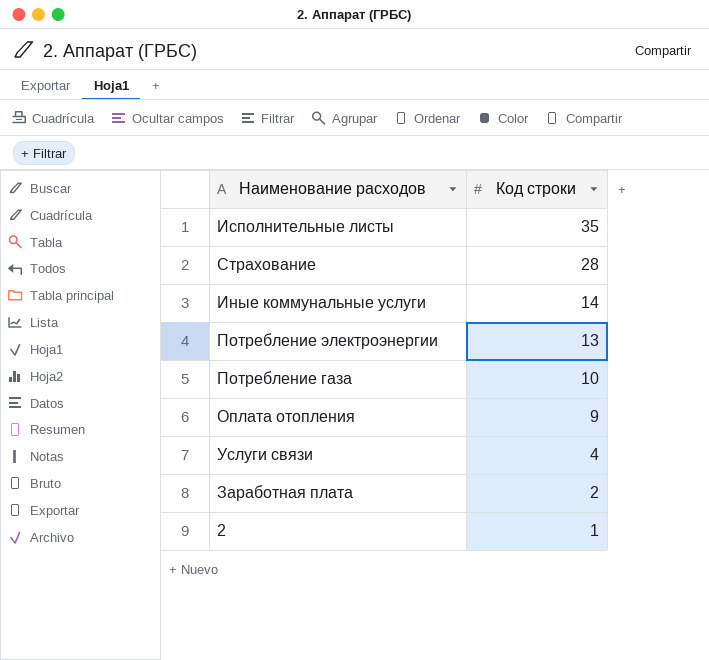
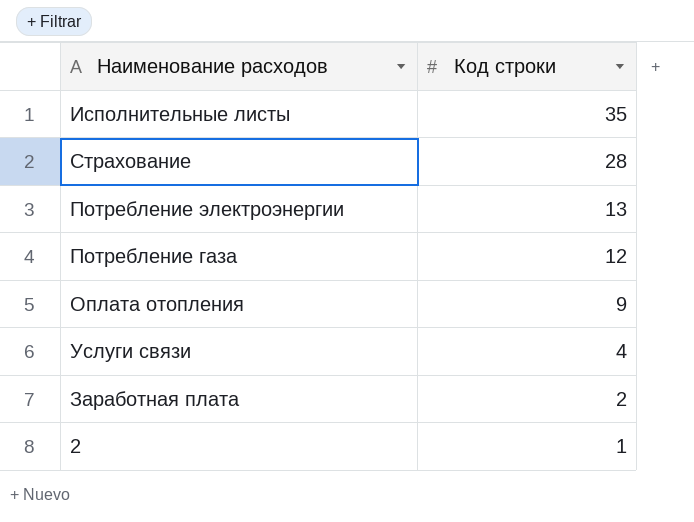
row Иные коммунальные услуги: 14 -> none
Потребление газа | Код строки: 10 -> 12

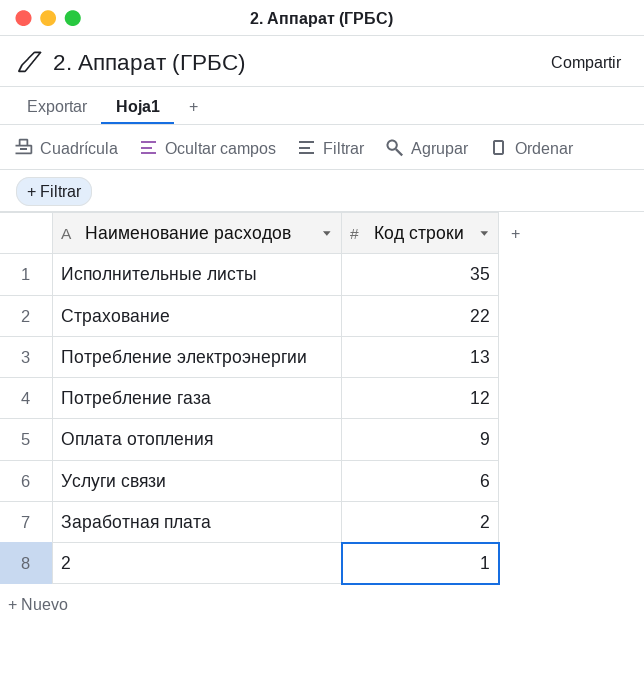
Страхование | Код строки: 28 -> 22
Услуги связи | Код строки: 4 -> 6

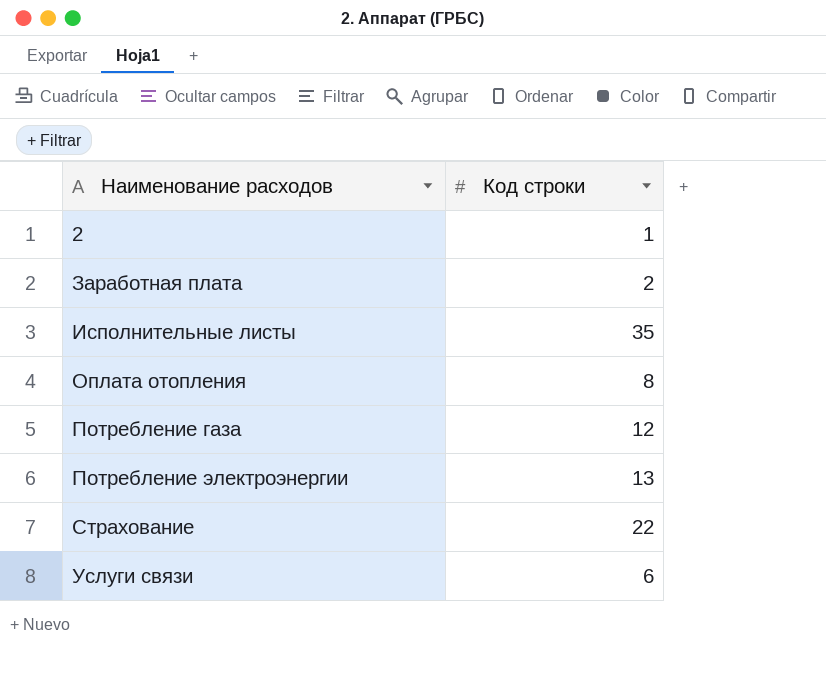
row order: Код строки descending -> Наименование расходов ascending
Оплата отопления | Код строки: 9 -> 8

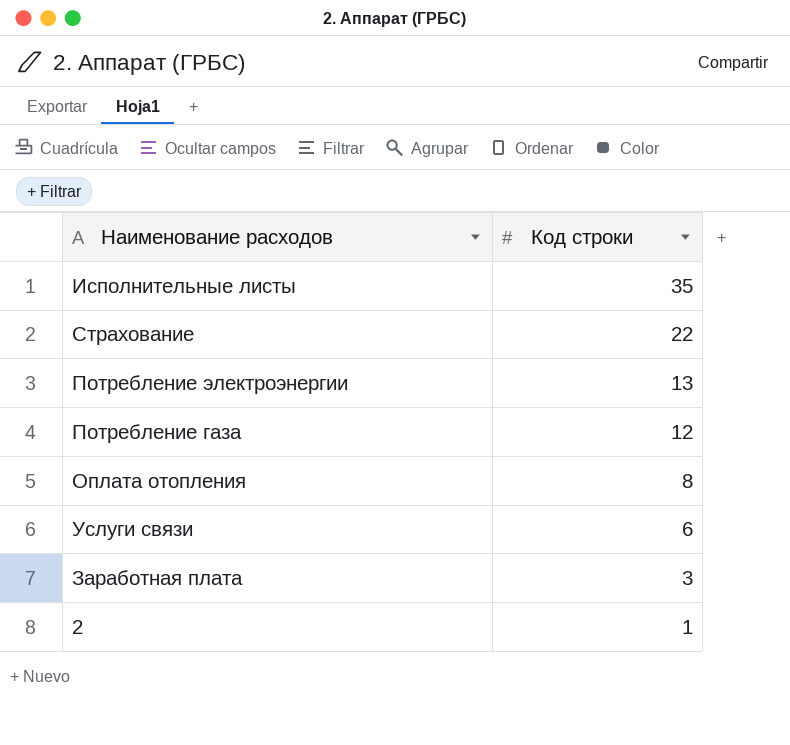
row order: Наименование расходов ascending -> Код строки descending
Заработная плата | Код строки: 2 -> 3

